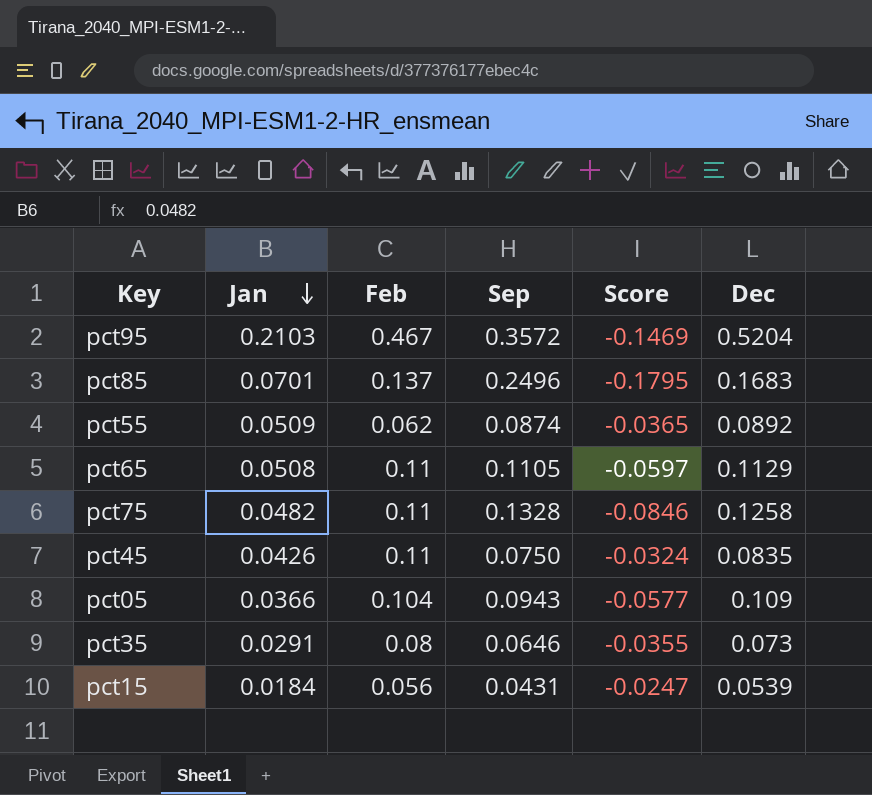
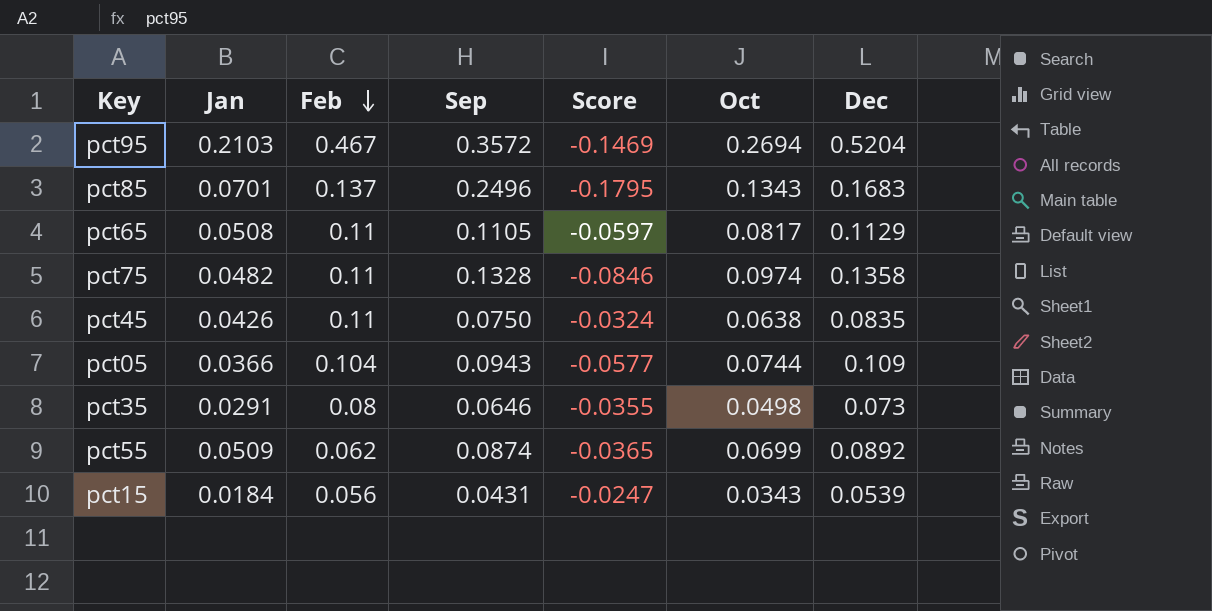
row order: Jan descending -> Feb descending
column Oct | position: none -> 6
pct75 | Dec: 0.1258 -> 0.1358

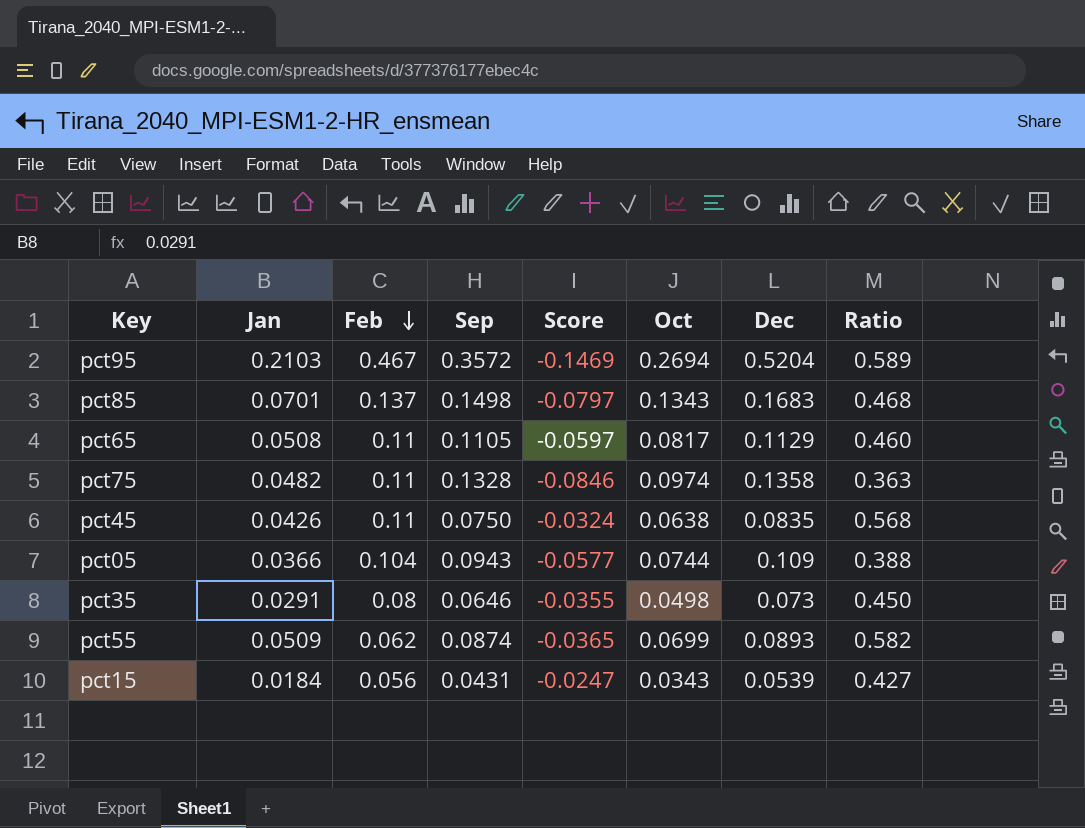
column Ratio | formula: none -> [Jan] / [Sep]
pct85 | Sep: 0.2496 -> 0.1498
pct85 | Score: -0.1795 -> -0.0797
pct55 | Dec: 0.0892 -> 0.0893

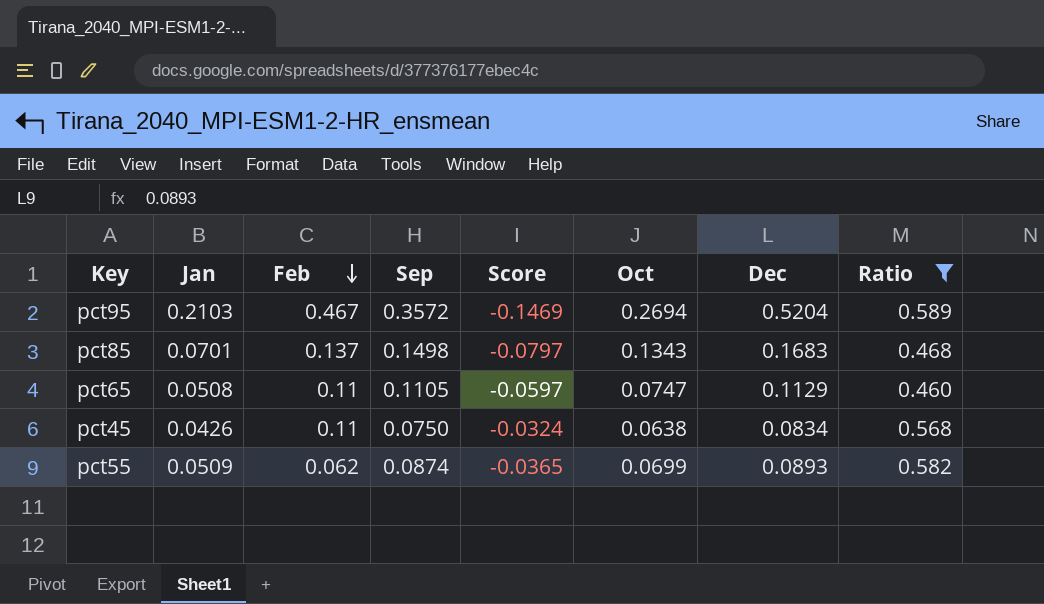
filter: none -> Ratio >= 0.460
pct65 | Oct: 0.0817 -> 0.0747
pct45 | Dec: 0.0835 -> 0.0834

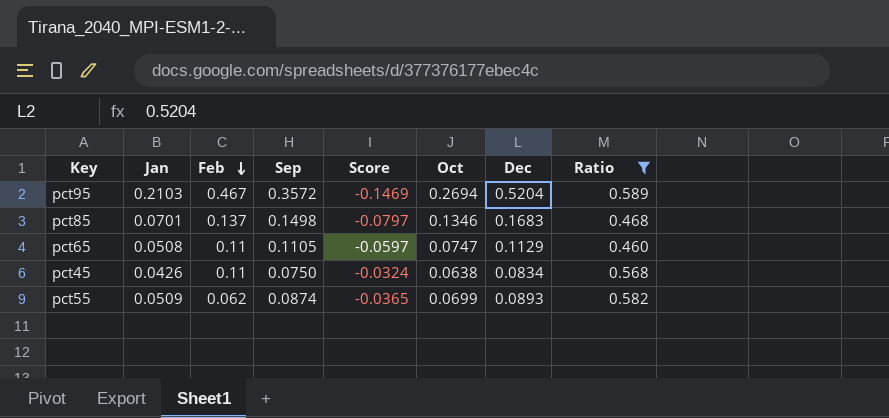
pct85 | Oct: 0.1343 -> 0.1346

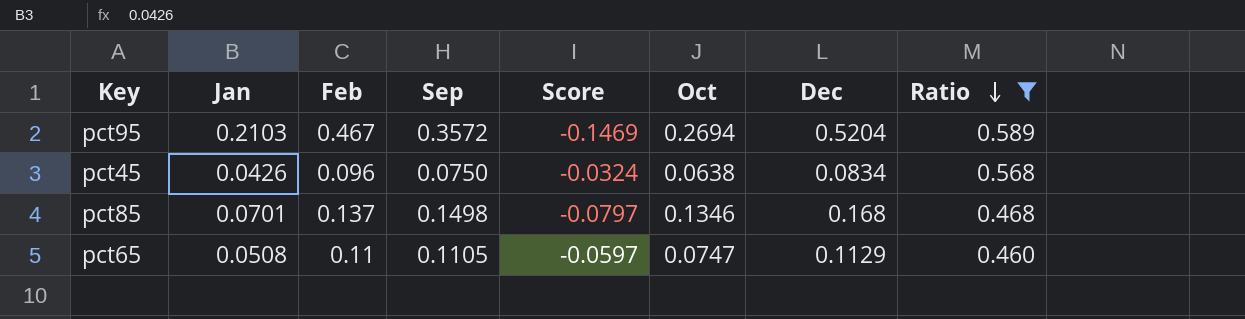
row order: Feb descending -> Ratio descending
row pct55: 0.0509 | 0.062 | 0.0874 | -0.0365 | 0.0699 | 0.0893 | 0.582 -> none
pct45 | Feb: 0.11 -> 0.096
pct85 | Dec: 0.1683 -> 0.168

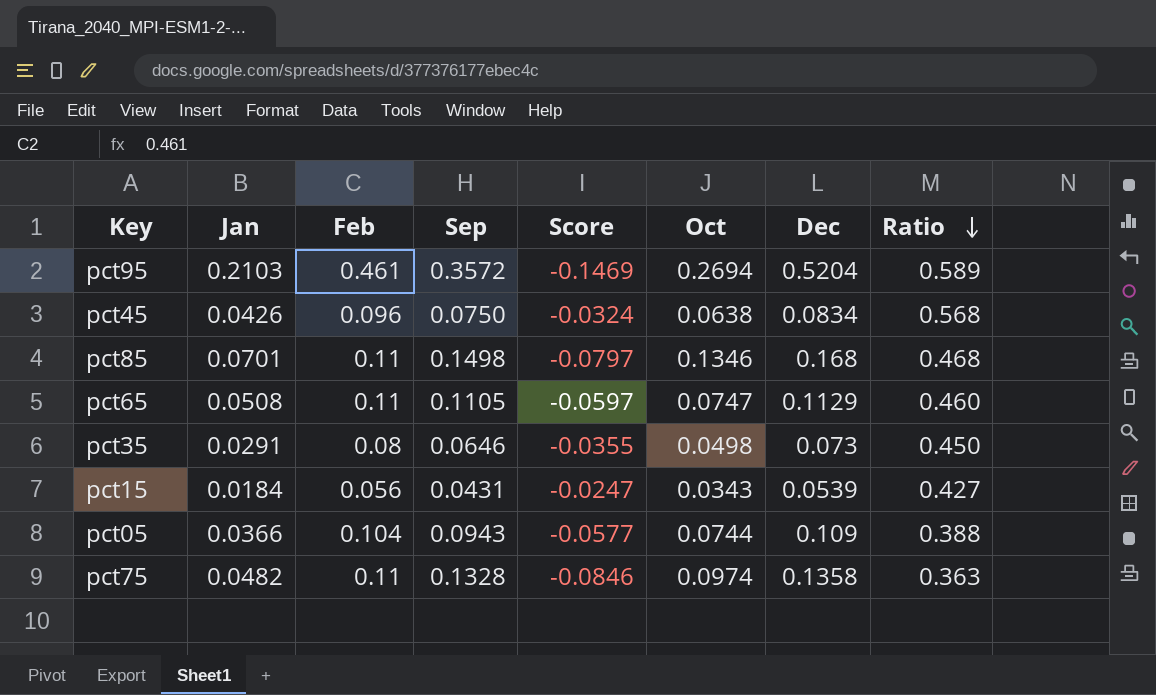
filter: Ratio >= 0.460 -> none
pct95 | Feb: 0.467 -> 0.461
pct85 | Feb: 0.137 -> 0.11

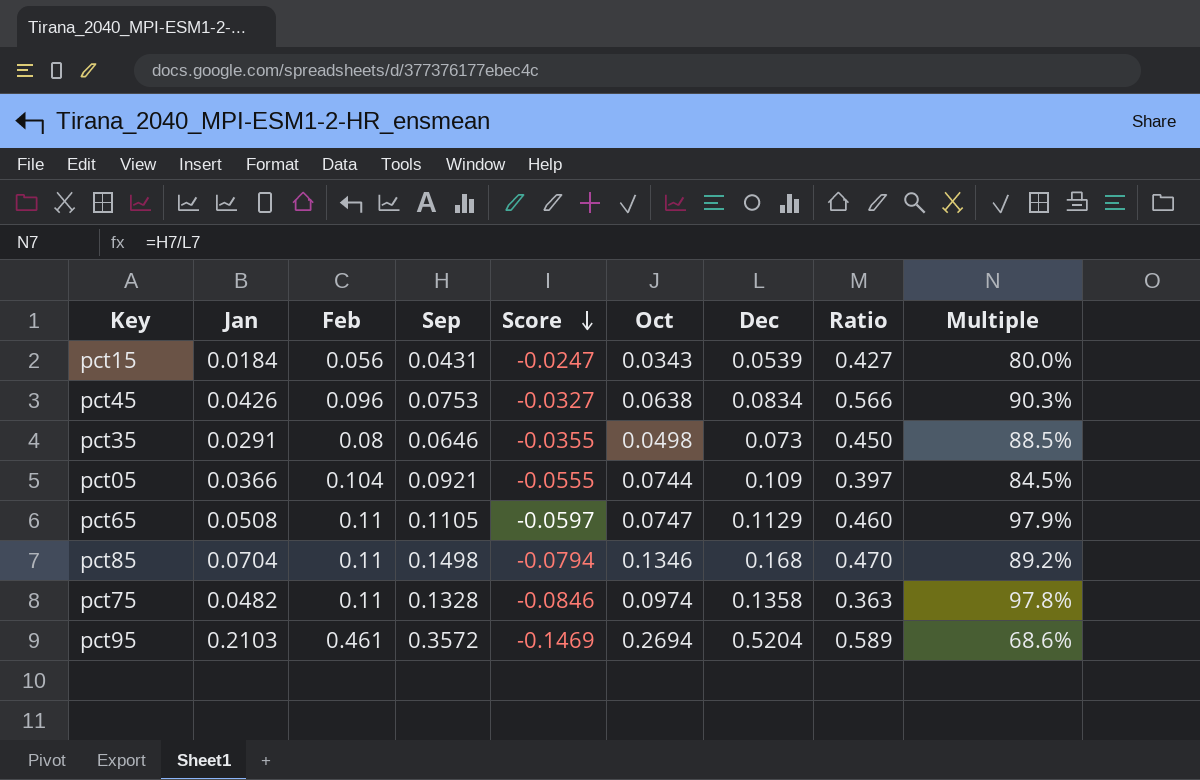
row order: Ratio descending -> Score descending
column Multiple | formula: none -> [Sep] / [Dec]
pct45 | Sep: 0.0750 -> 0.0753
pct45 | Score: -0.0324 -> -0.0327
pct45 | Ratio: 0.568 -> 0.566
pct05 | Sep: 0.0943 -> 0.0921
pct05 | Score: -0.0577 -> -0.0555
pct05 | Ratio: 0.388 -> 0.397
pct85 | Jan: 0.0701 -> 0.0704
pct85 | Score: -0.0797 -> -0.0794
pct85 | Ratio: 0.468 -> 0.470

